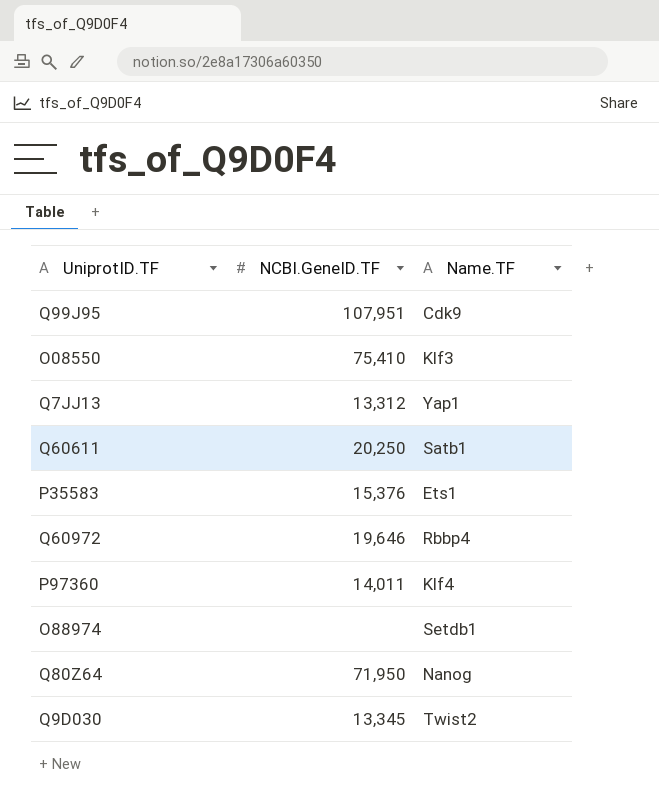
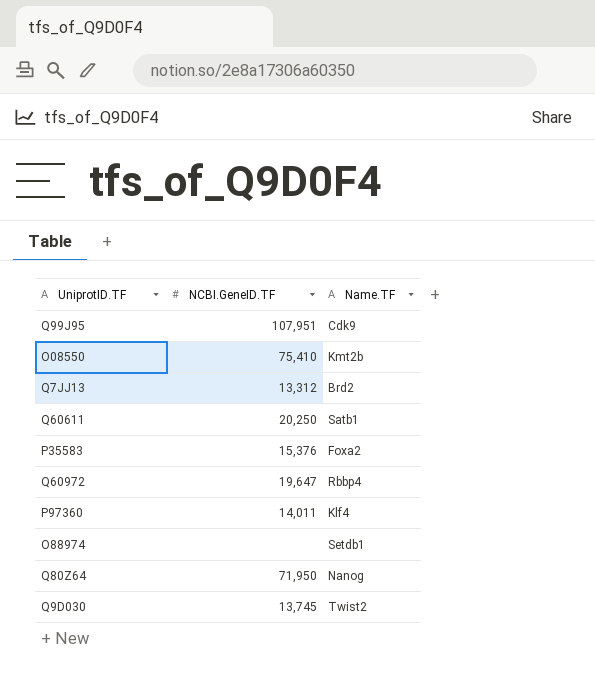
O08550 | Name.TF: Klf3 -> Kmt2b
Q7JJ13 | Name.TF: Yap1 -> Brd2
P35583 | Name.TF: Ets1 -> Foxa2
Q60972 | NCBI.GeneID.TF: 19,646 -> 19,647
Q9D030 | NCBI.GeneID.TF: 13,345 -> 13,745

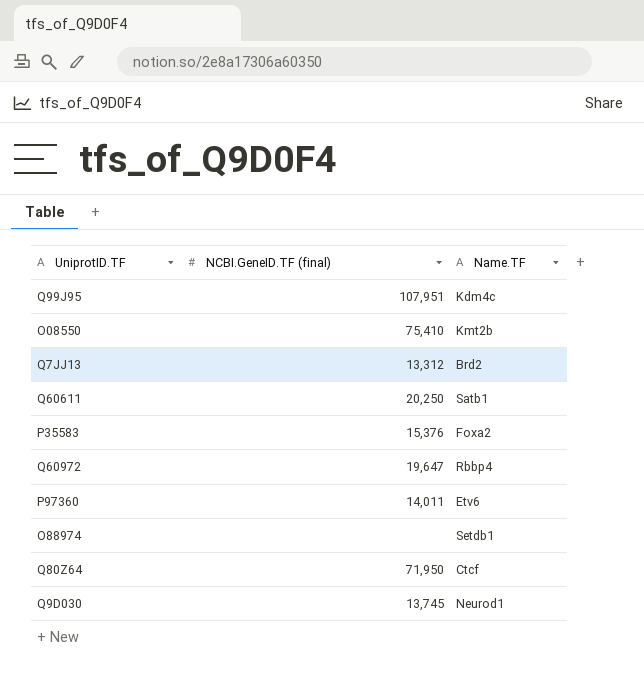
column name: NCBI.GeneID.TF -> NCBI.GeneID.TF (final)
Q99J95 | Name.TF: Cdk9 -> Kdm4c
P97360 | Name.TF: Klf4 -> Etv6
Q80Z64 | Name.TF: Nanog -> Ctcf
Q9D030 | Name.TF: Twist2 -> Neurod1

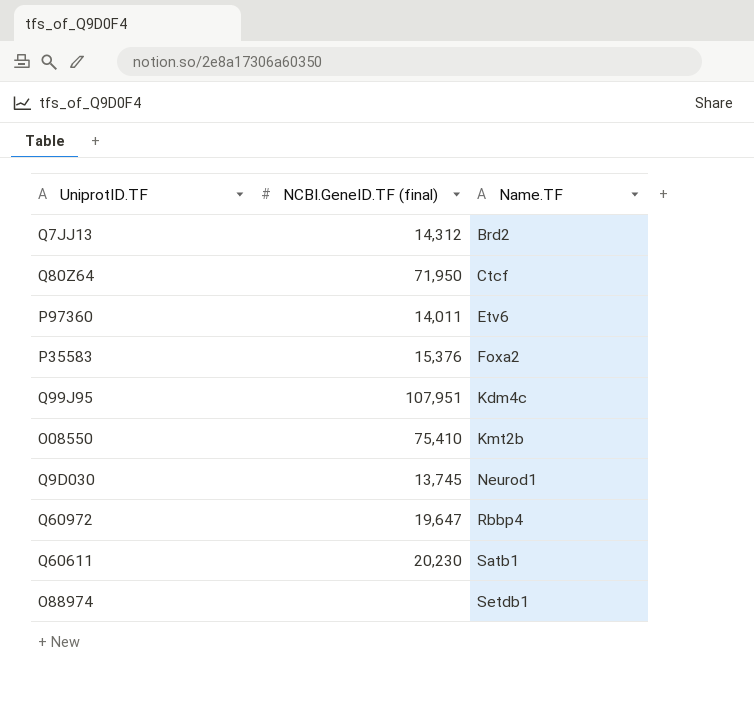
row order: none -> Name.TF ascending
Q7JJ13 | NCBI.GeneID.TF (final): 13,312 -> 14,312
Q60611 | NCBI.GeneID.TF (final): 20,250 -> 20,230

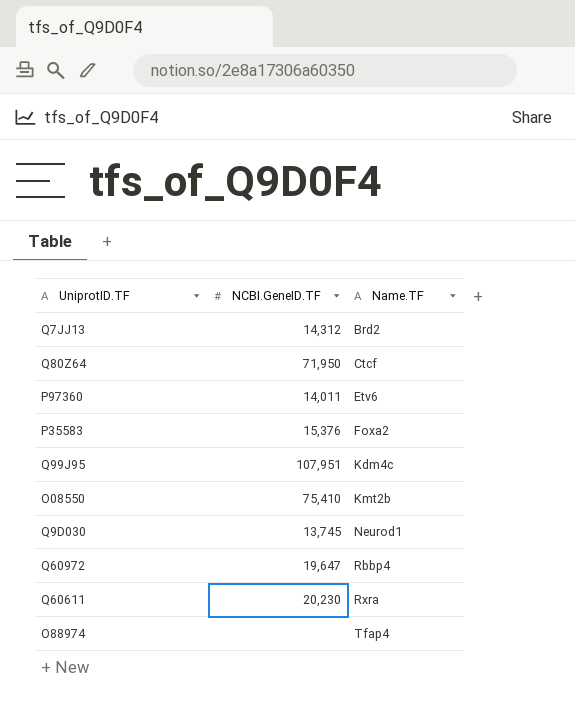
column name: NCBI.GeneID.TF (final) -> NCBI.GeneID.TF
Q60611 | Name.TF: Satb1 -> Rxra
O88974 | Name.TF: Setdb1 -> Tfap4

